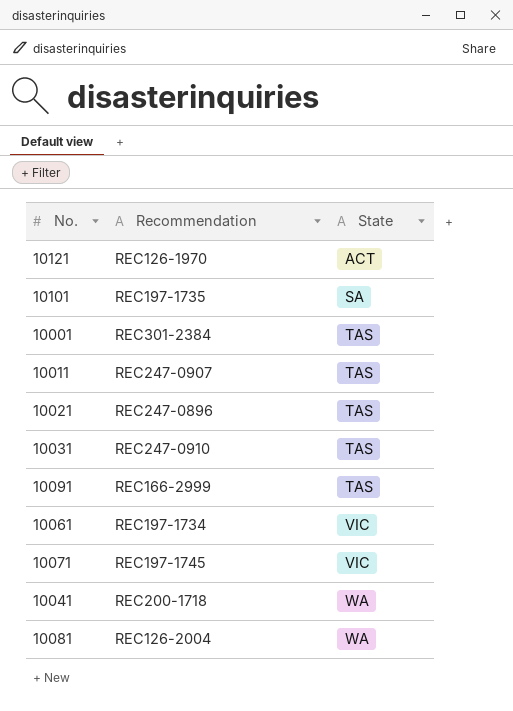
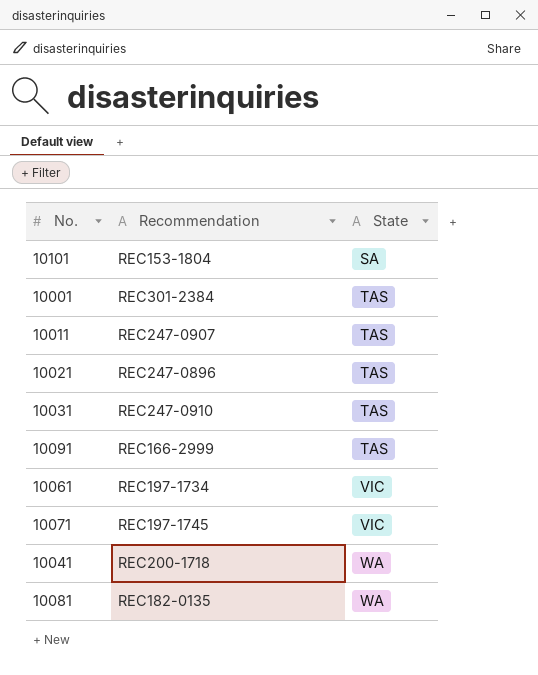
row 10121: REC126-1970 | ACT -> none
10101 | Recommendation: REC197-1735 -> REC153-1804
10081 | Recommendation: REC126-2004 -> REC182-0135

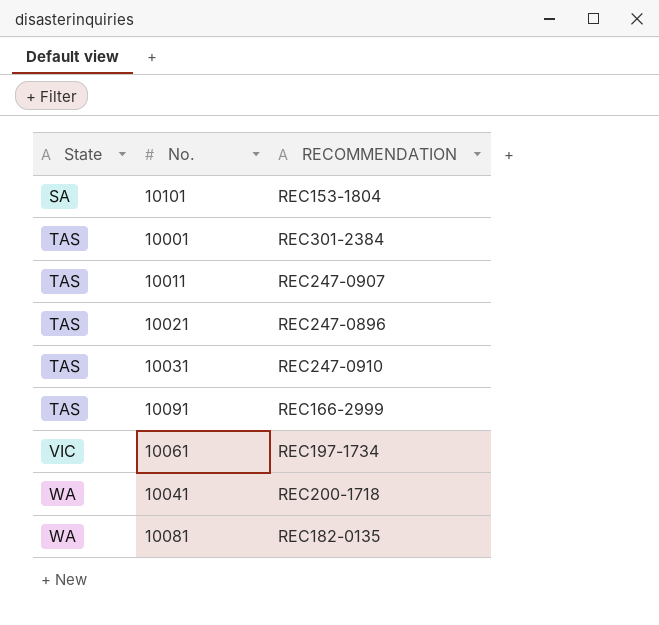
column State | position: 3 -> 1
column name: Recommendation -> RECOMMENDATION
row 10071: REC197-1745 | VIC -> none

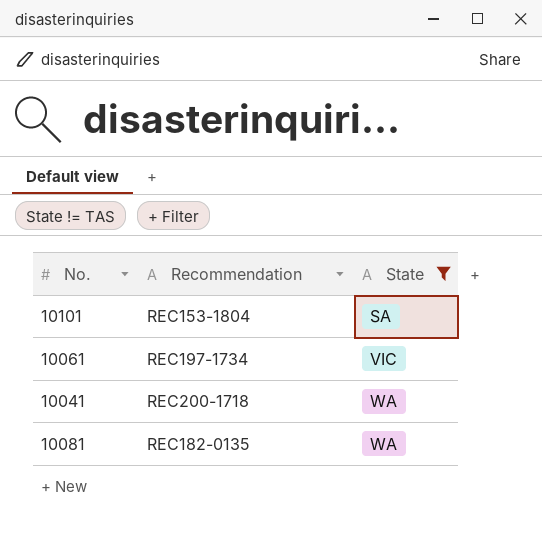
filter: none -> State != TAS
column name: RECOMMENDATION -> Recommendation
column State | position: 1 -> 3

